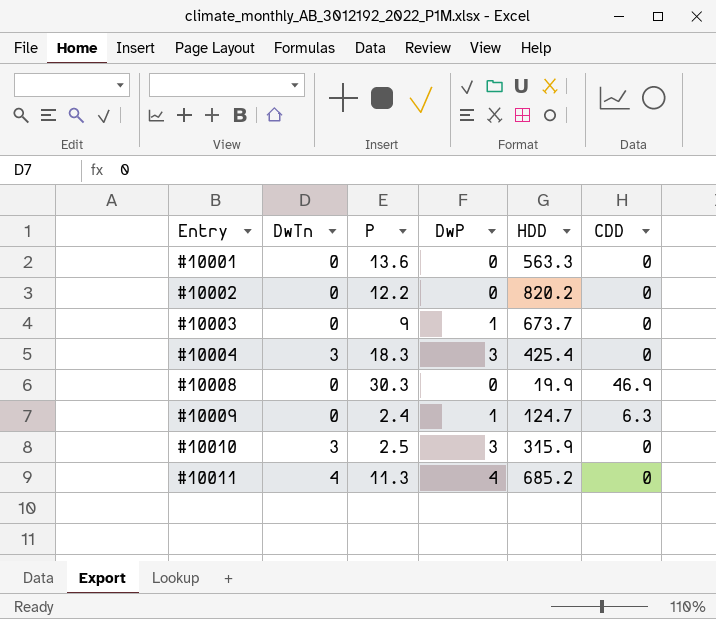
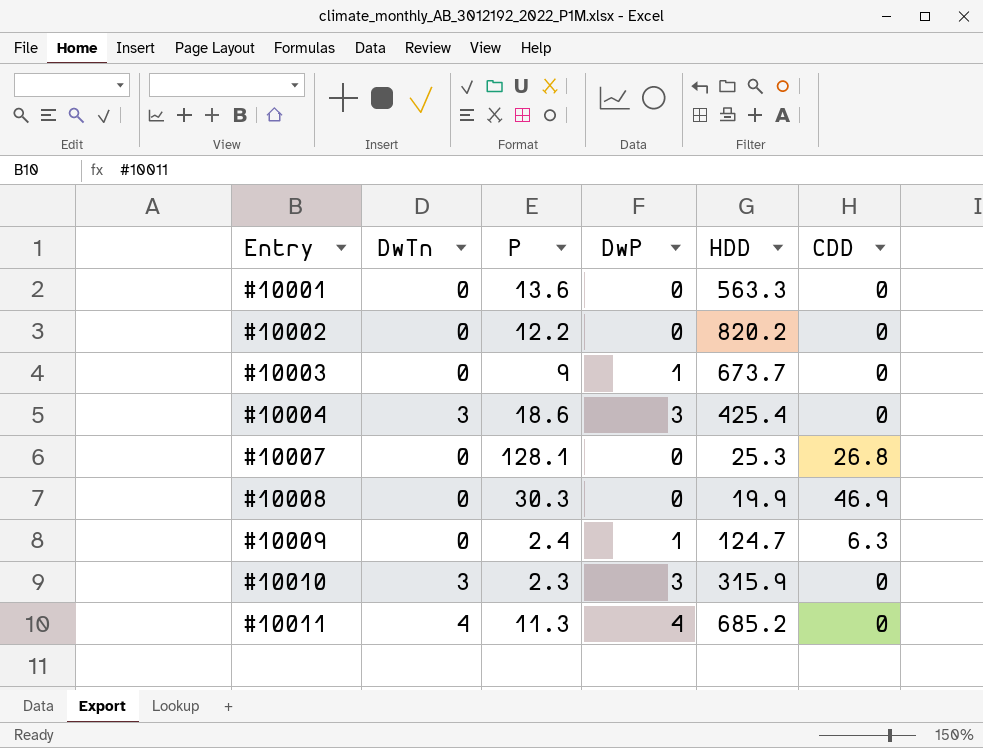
#10004 | P: 18.3 -> 18.6
row #10007: none -> 0 | 128.1 | 0 | 25.3 | 26.8
#10010 | P: 2.5 -> 2.3

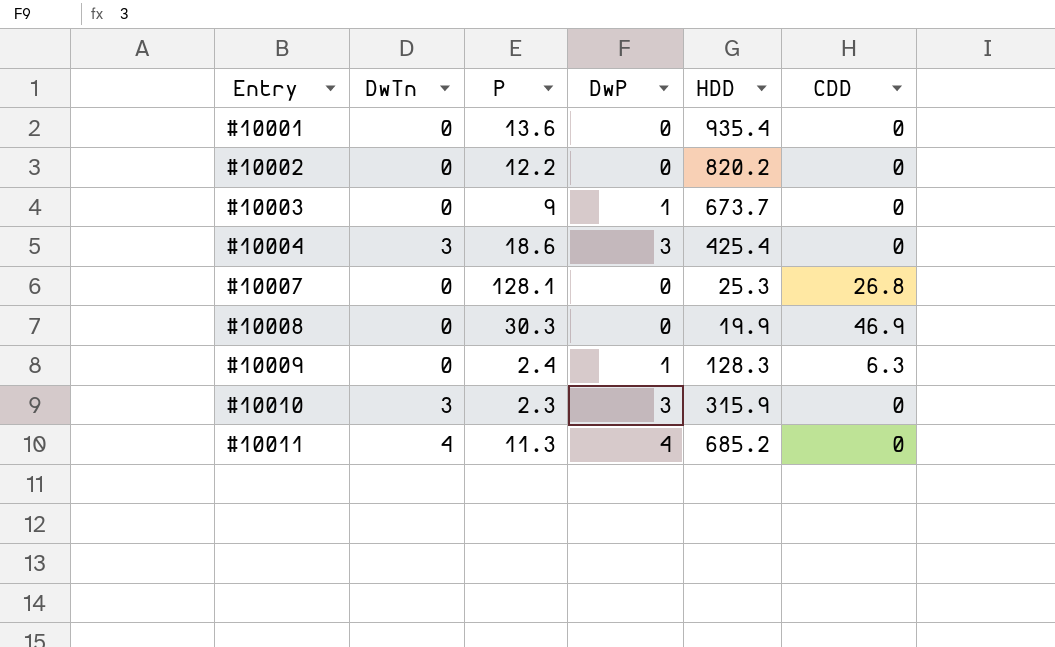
#10001 | HDD: 563.3 -> 935.4
#10009 | HDD: 124.7 -> 128.3

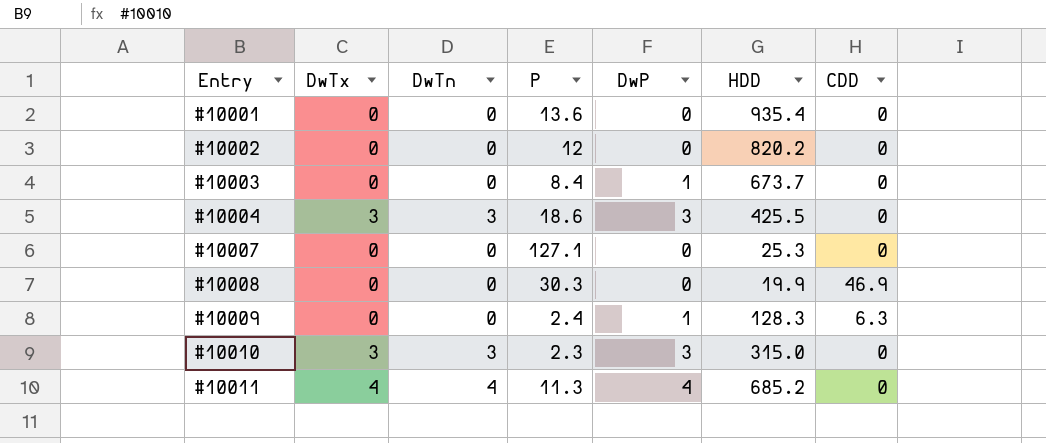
column DwTx | position: none -> 2
#10002 | P: 12.2 -> 12
#10003 | P: 9 -> 8.4
#10004 | HDD: 425.4 -> 425.5
#10007 | P: 128.1 -> 127.1
#10007 | CDD: 26.8 -> 0
#10010 | HDD: 315.9 -> 315.0

